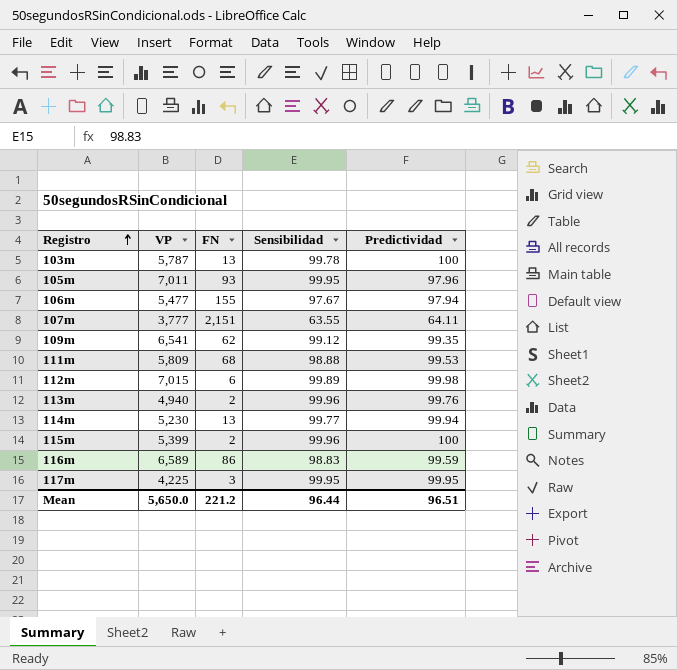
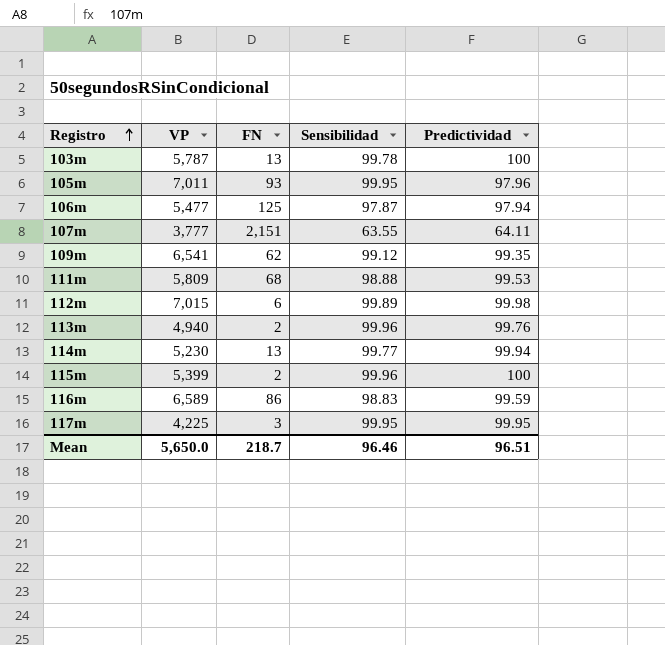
106m | FN: 155 -> 125
106m | Sensibilidad: 97.67 -> 97.87
Mean | FN: 221.2 -> 218.7
Mean | Sensibilidad: 96.44 -> 96.46

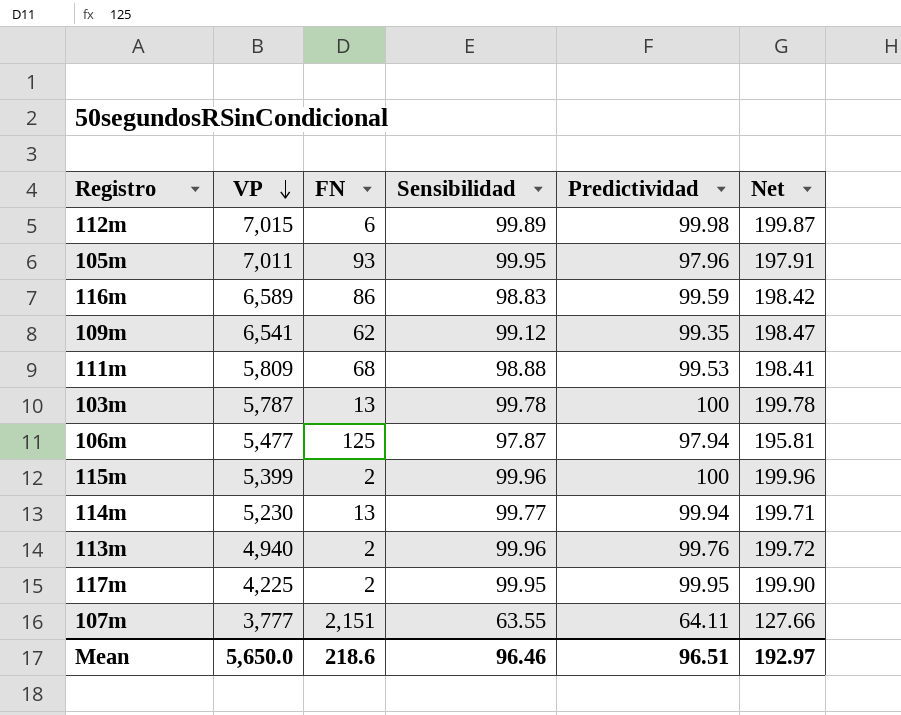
row order: Registro ascending -> VP descending
column Net | formula: none -> [Sensibilidad] + [Predictividad]
117m | FN: 3 -> 2
Mean | FN: 218.7 -> 218.6

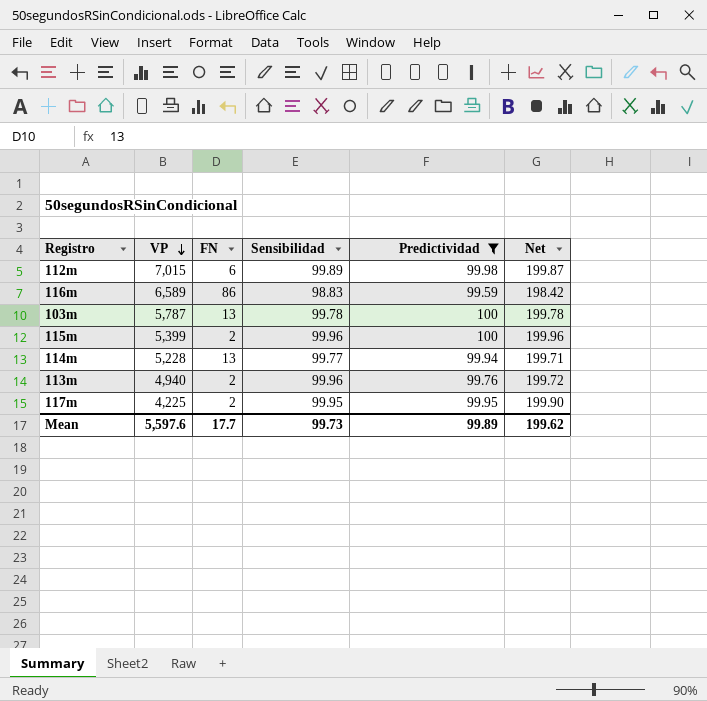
filter: none -> Predictividad >= 99.59
114m | VP: 5,230 -> 5,228
Mean | VP: 5,650.0 -> 5,597.6
Mean | FN: 218.6 -> 17.7
Mean | Sensibilidad: 96.46 -> 99.73
Mean | Predictividad: 96.51 -> 99.89
Mean | Net: 192.97 -> 199.62

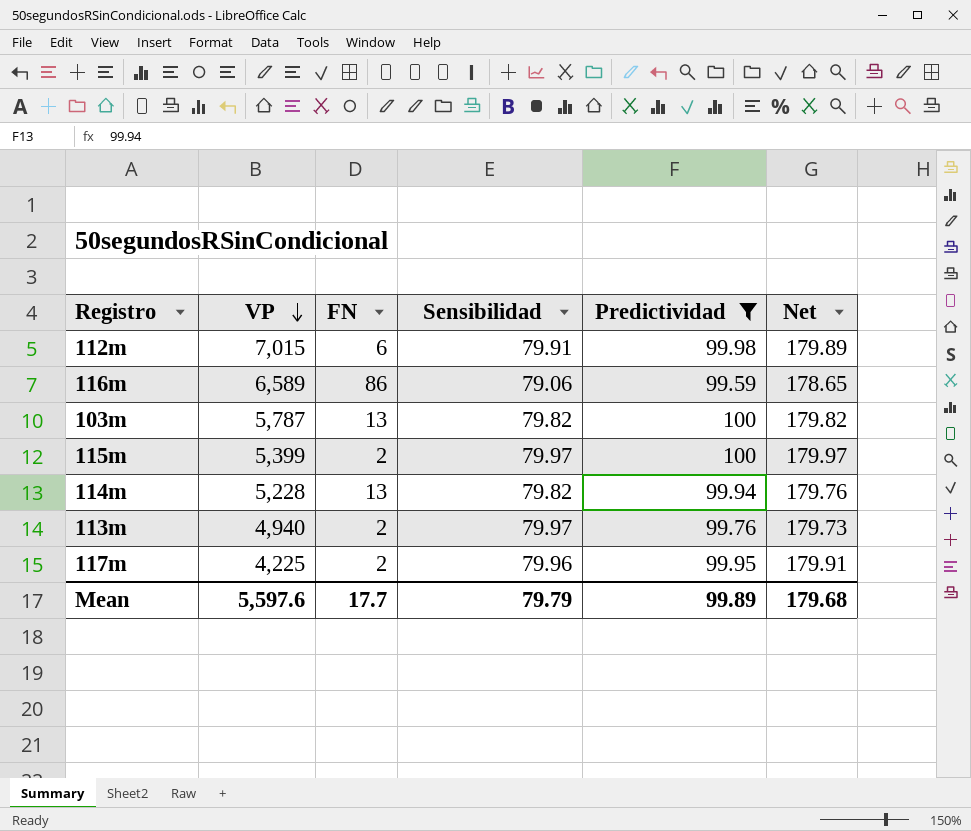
112m | Sensibilidad: 99.89 -> 79.91
112m | Net: 199.87 -> 179.89
116m | Sensibilidad: 98.83 -> 79.06
116m | Net: 198.42 -> 178.65
103m | Sensibilidad: 99.78 -> 79.82
103m | Net: 199.78 -> 179.82
115m | Sensibilidad: 99.96 -> 79.97
115m | Net: 199.96 -> 179.97
114m | Sensibilidad: 99.77 -> 79.82
114m | Net: 199.71 -> 179.76
113m | Sensibilidad: 99.96 -> 79.97
113m | Net: 199.72 -> 179.73
117m | Sensibilidad: 99.95 -> 79.96
117m | Net: 199.90 -> 179.91
Mean | Sensibilidad: 99.73 -> 79.79
Mean | Net: 199.62 -> 179.68

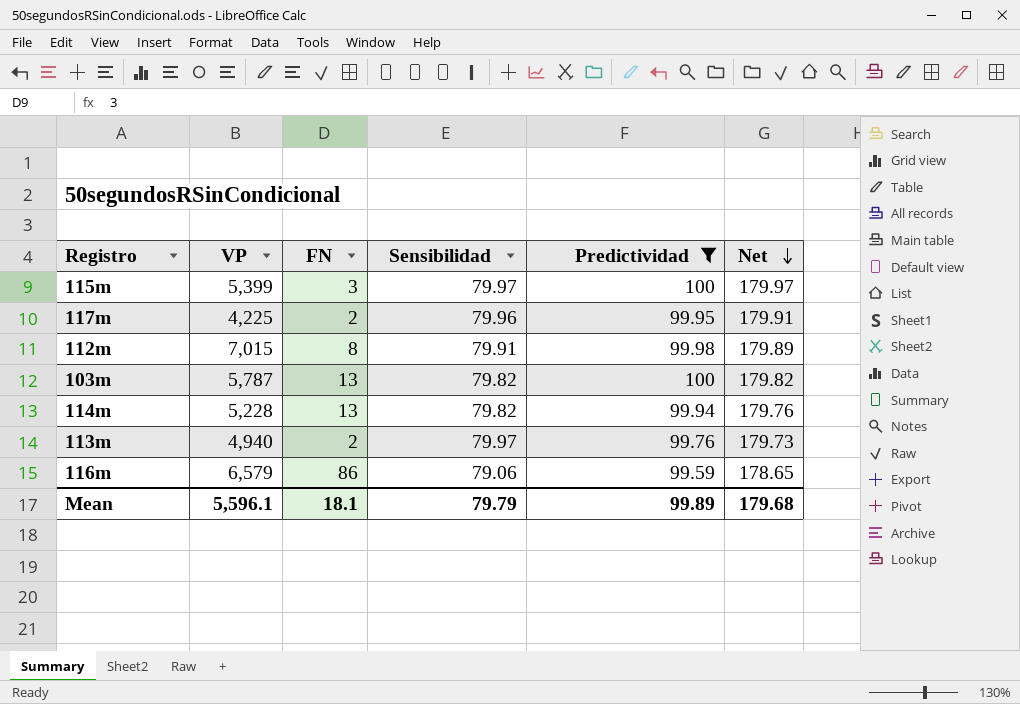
row order: VP descending -> Net descending
115m | FN: 2 -> 3
112m | FN: 6 -> 8
116m | VP: 6,589 -> 6,579
Mean | VP: 5,597.6 -> 5,596.1
Mean | FN: 17.7 -> 18.1

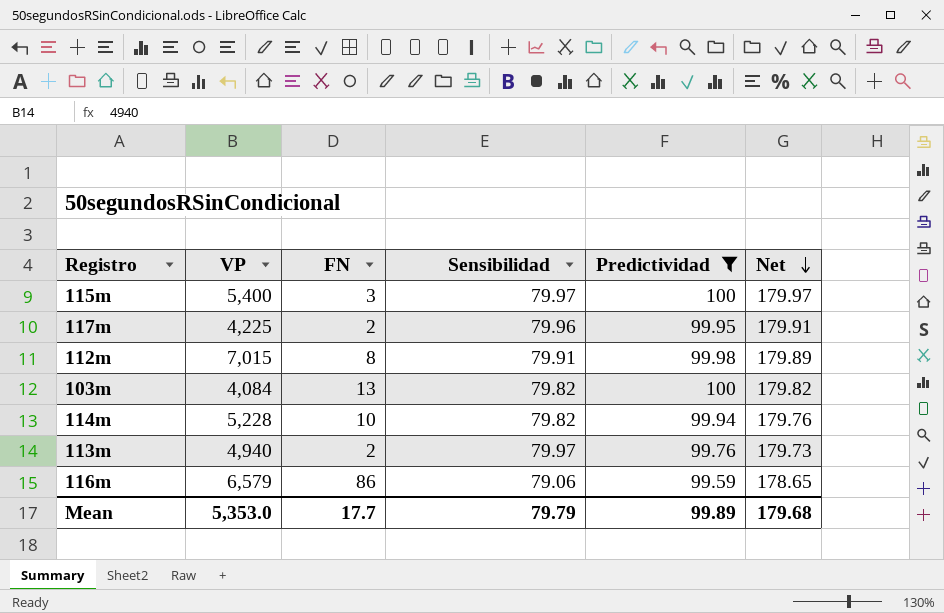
115m | VP: 5,399 -> 5,400
103m | VP: 5,787 -> 4,084
114m | FN: 13 -> 10
Mean | VP: 5,596.1 -> 5,353.0
Mean | FN: 18.1 -> 17.7

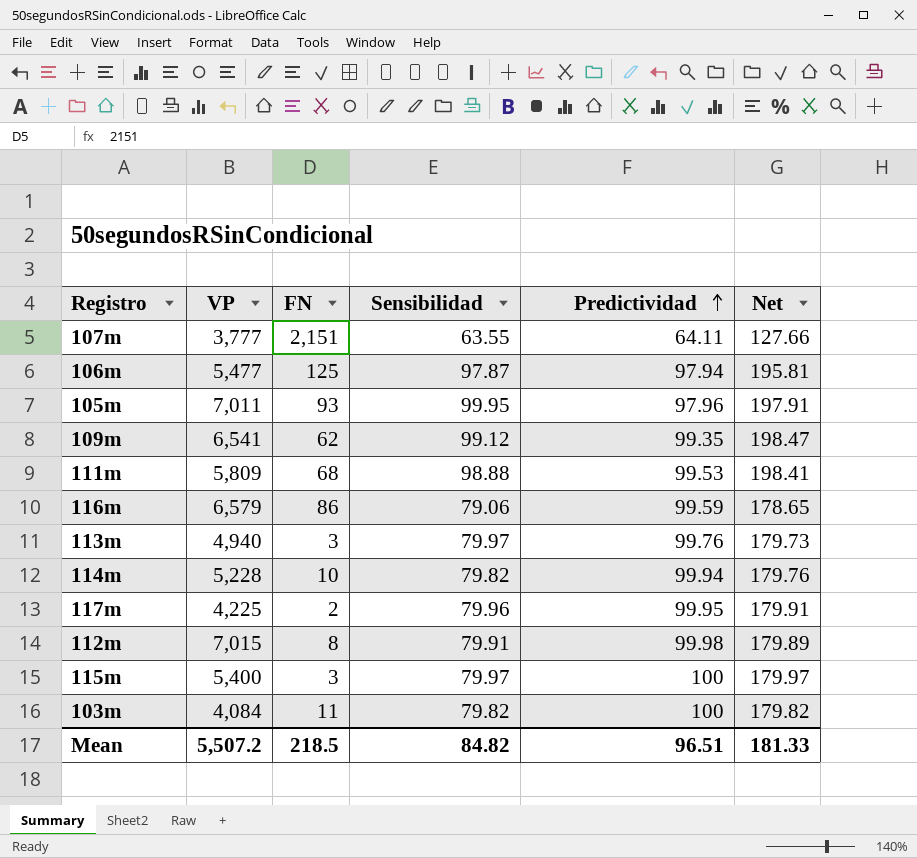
filter: Predictividad >= 99.59 -> none
row order: Net descending -> Predictividad ascending
113m | FN: 2 -> 3
103m | FN: 13 -> 11
Mean | VP: 5,353.0 -> 5,507.2
Mean | FN: 17.7 -> 218.5
Mean | Sensibilidad: 79.79 -> 84.82
Mean | Predictividad: 99.89 -> 96.51
Mean | Net: 179.68 -> 181.33

